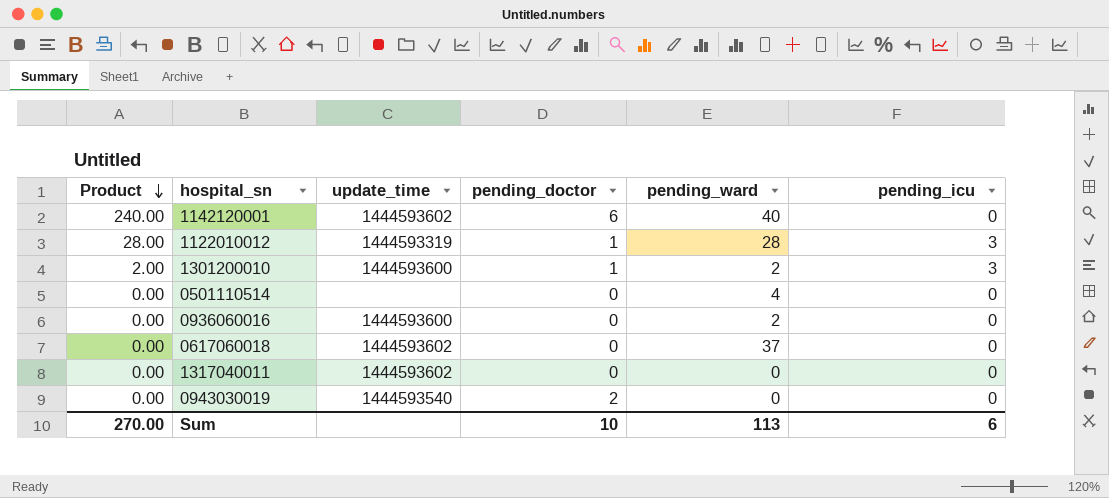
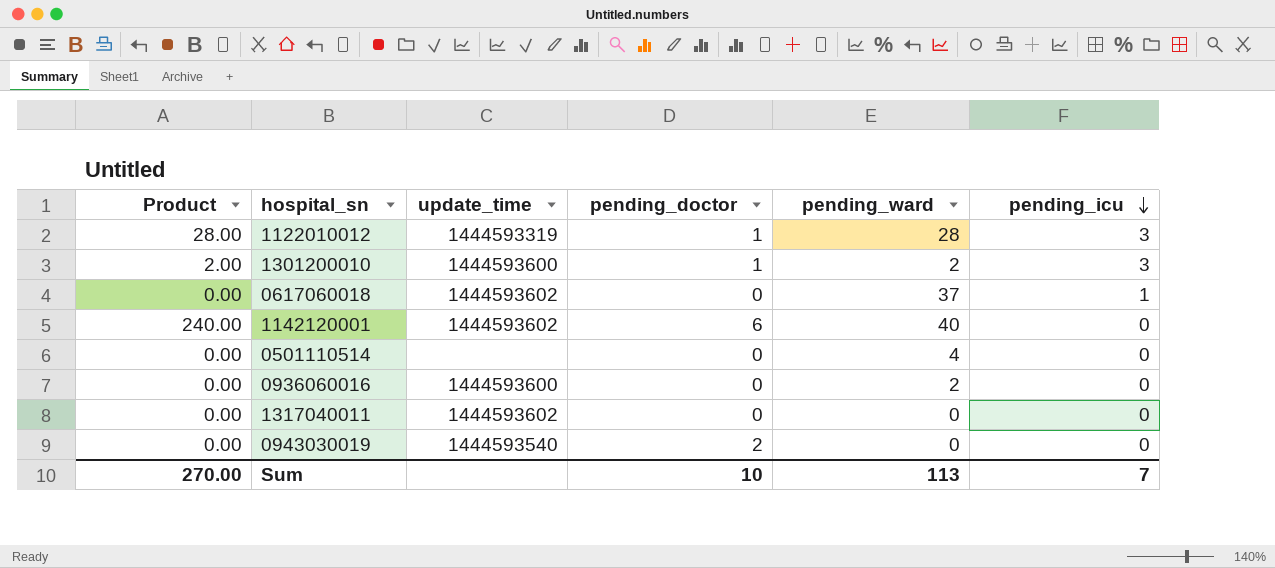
row order: Product descending -> pending_icu descending
0617060018 | pending_icu: 0 -> 1
Sum | pending_icu: 6 -> 7

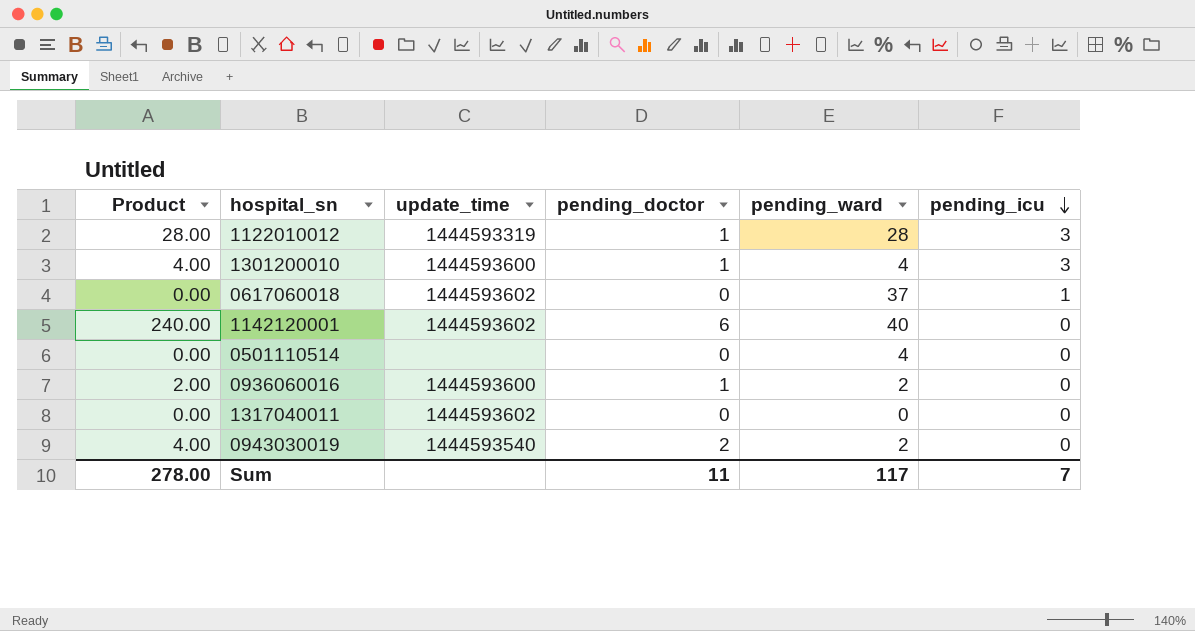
1301200010 | Product: 2.00 -> 4.00
1301200010 | pending_ward: 2 -> 4
0936060016 | Product: 0.00 -> 2.00
0936060016 | pending_doctor: 0 -> 1
0943030019 | Product: 0.00 -> 4.00
0943030019 | pending_ward: 0 -> 2
Sum | Product: 270.00 -> 278.00
Sum | pending_doctor: 10 -> 11
Sum | pending_ward: 113 -> 117

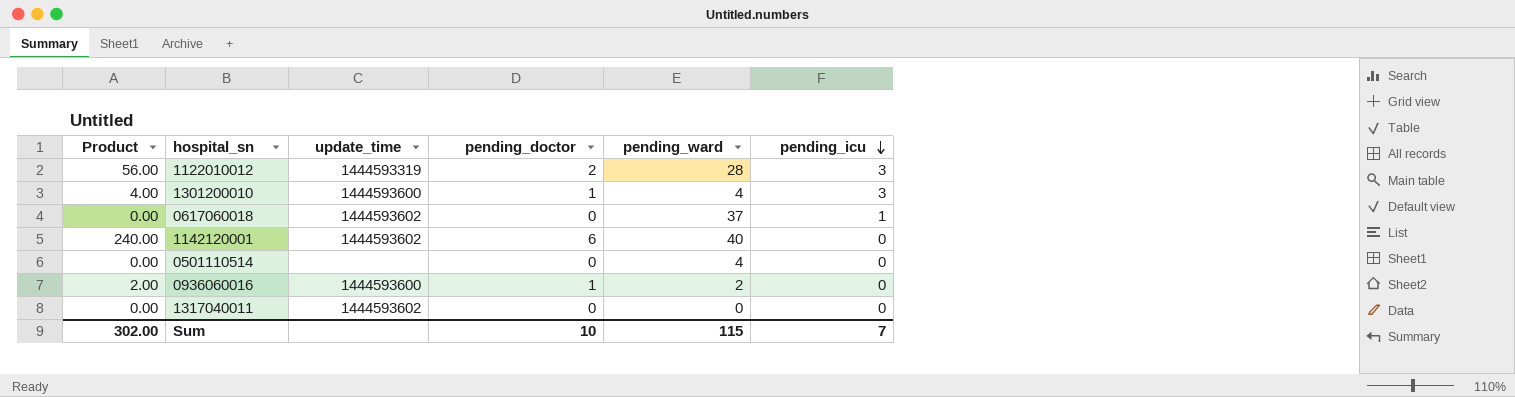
row 0943030019: 4.00 | 1444593540 | 2 | 2 | 0 -> none
1122010012 | Product: 28.00 -> 56.00
1122010012 | pending_doctor: 1 -> 2
Sum | Product: 278.00 -> 302.00
Sum | pending_doctor: 11 -> 10
Sum | pending_ward: 117 -> 115

